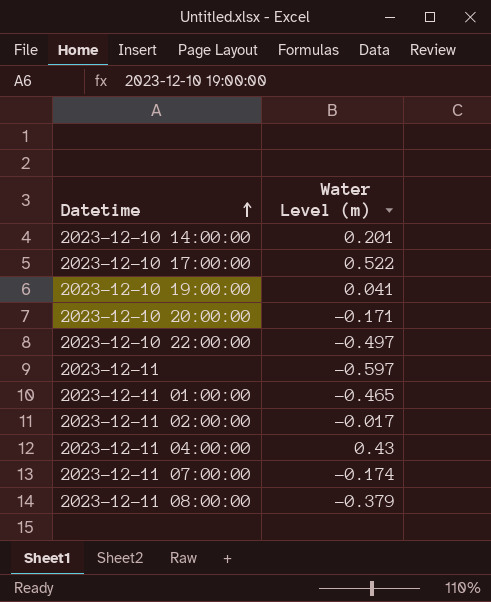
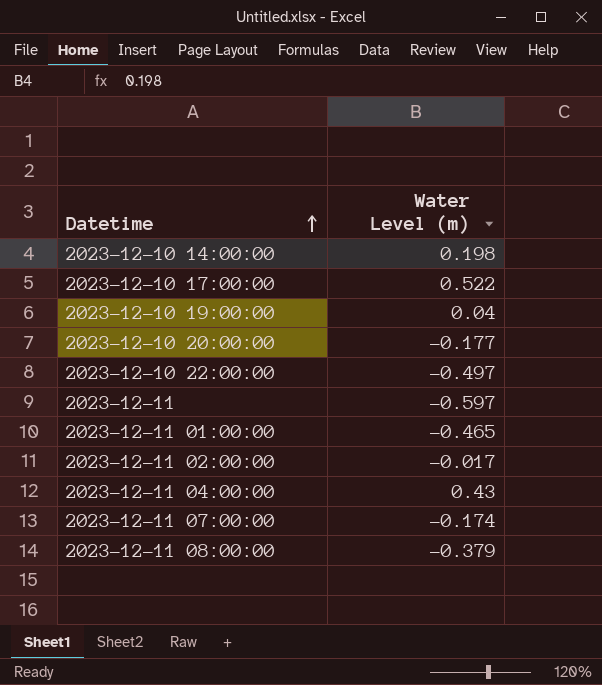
2023-12-10 14:00:00 | Water Level (m): 0.201 -> 0.198
2023-12-10 19:00:00 | Water Level (m): 0.041 -> 0.04
2023-12-10 20:00:00 | Water Level (m): -0.171 -> -0.177

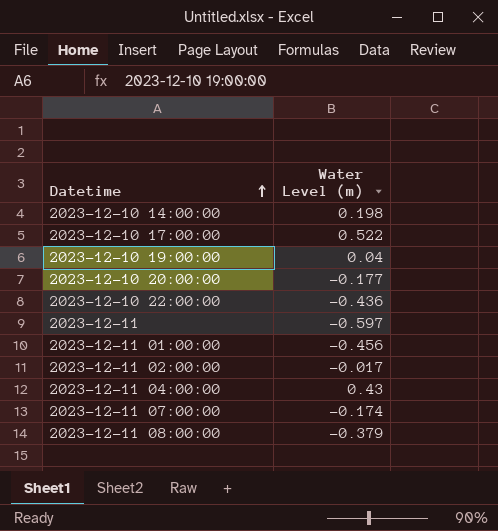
2023-12-10 22:00:00 | Water Level (m): -0.497 -> -0.436
2023-12-11 01:00:00 | Water Level (m): -0.465 -> -0.456

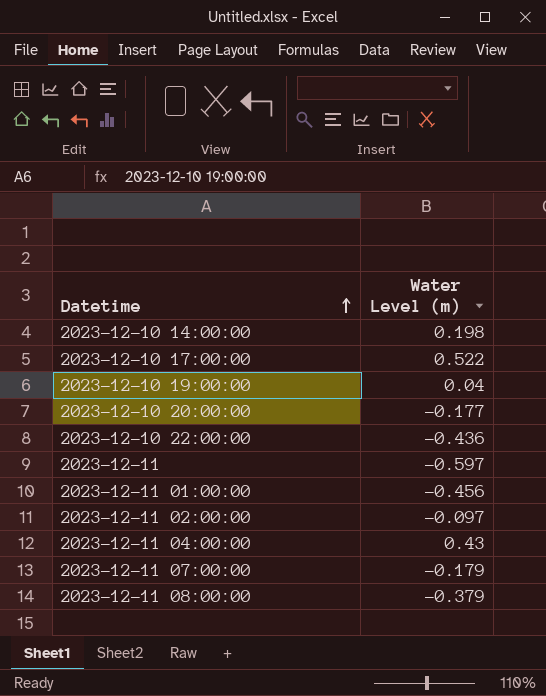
2023-12-11 02:00:00 | Water Level (m): -0.017 -> -0.097
2023-12-11 07:00:00 | Water Level (m): -0.174 -> -0.179

